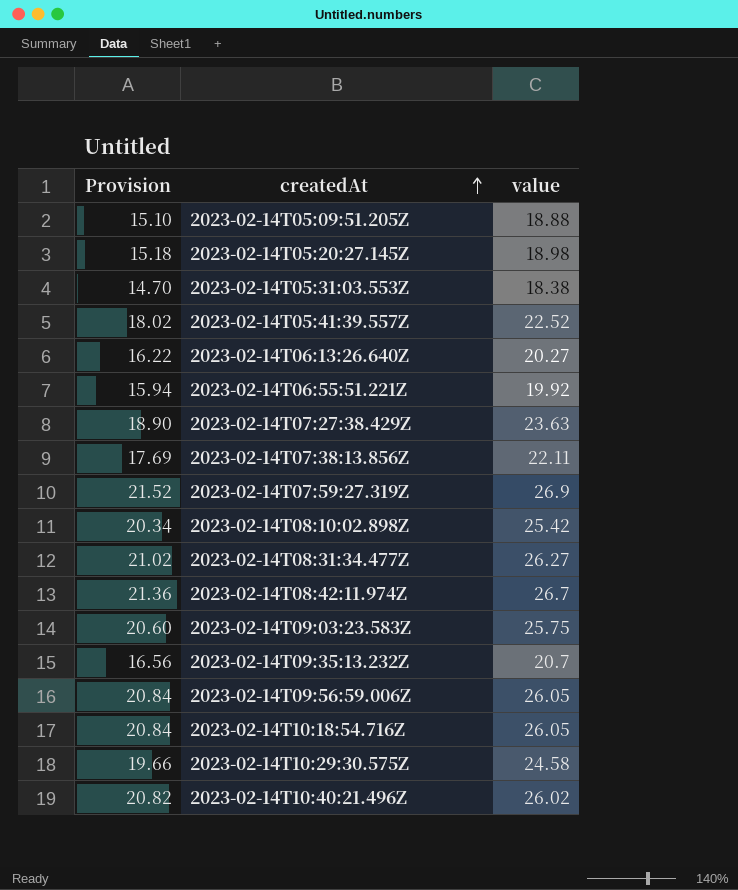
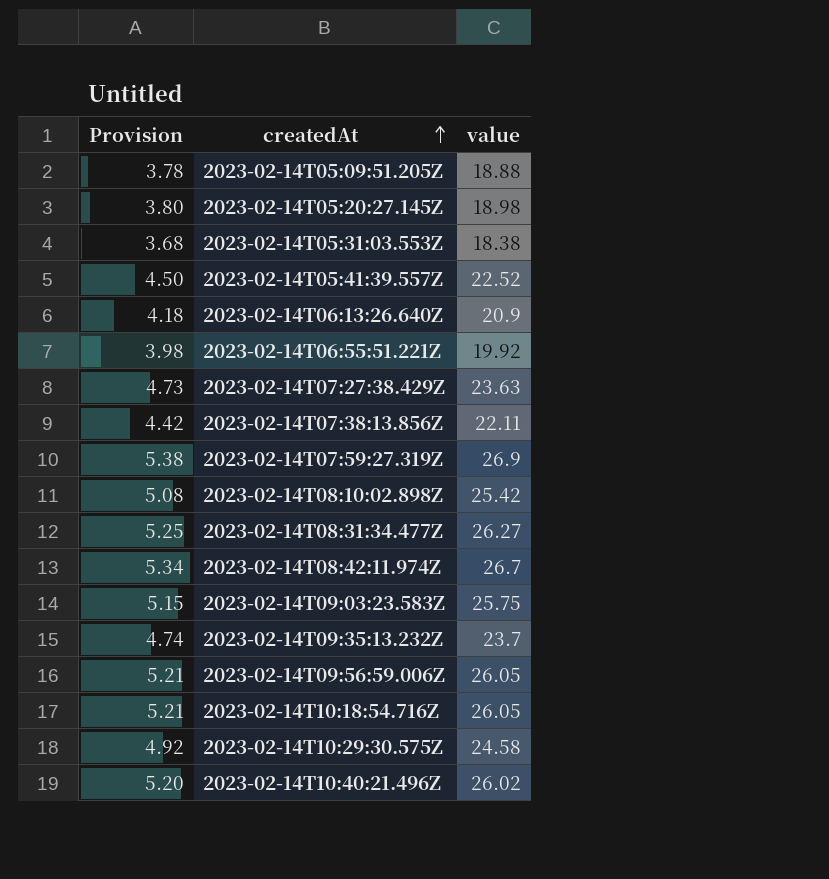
column Provision | formula: [value] * 0.8 -> [value] * 0.2
2023-02-14T06:13:26.640Z | value: 20.27 -> 20.9
2023-02-14T09:35:13.232Z | value: 20.7 -> 23.7

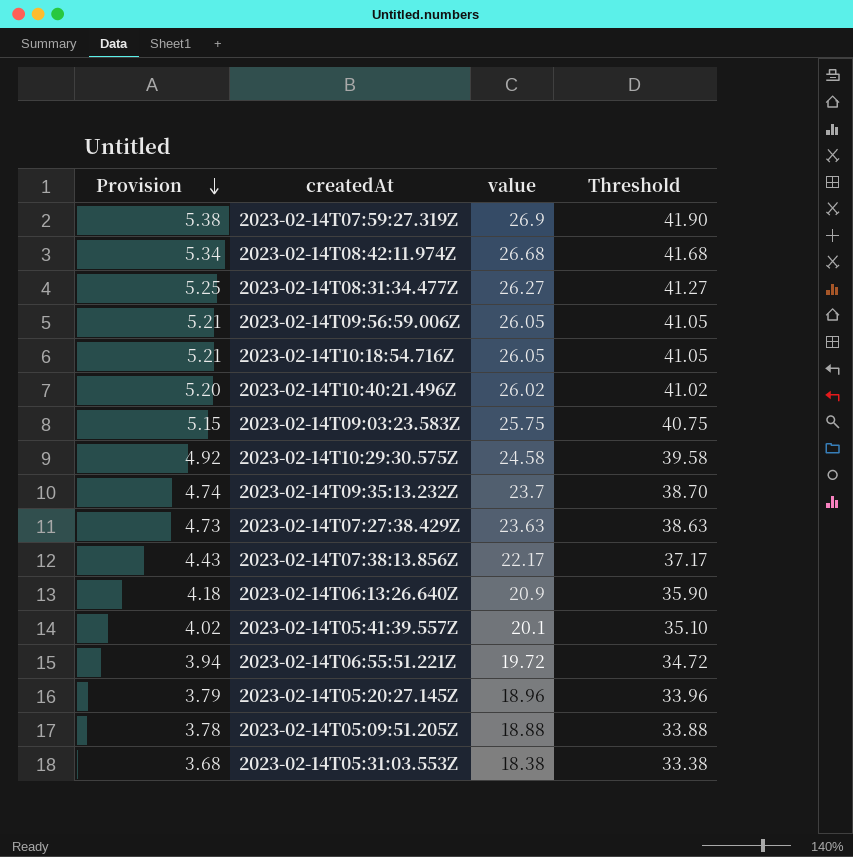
row order: createdAt ascending -> Provision descending
column Threshold | formula: none -> [value] + 15
row 2023-02-14T08:10:02.898Z: 5.08 | 25.42 -> none
2023-02-14T08:42:11.974Z | value: 26.7 -> 26.68
2023-02-14T07:38:13.856Z | Provision: 4.42 -> 4.43
2023-02-14T07:38:13.856Z | value: 22.11 -> 22.17
2023-02-14T05:41:39.557Z | Provision: 4.50 -> 4.02
2023-02-14T05:41:39.557Z | value: 22.52 -> 20.1
2023-02-14T06:55:51.221Z | Provision: 3.98 -> 3.94
2023-02-14T06:55:51.221Z | value: 19.92 -> 19.72
2023-02-14T05:20:27.145Z | Provision: 3.80 -> 3.79
2023-02-14T05:20:27.145Z | value: 18.98 -> 18.96

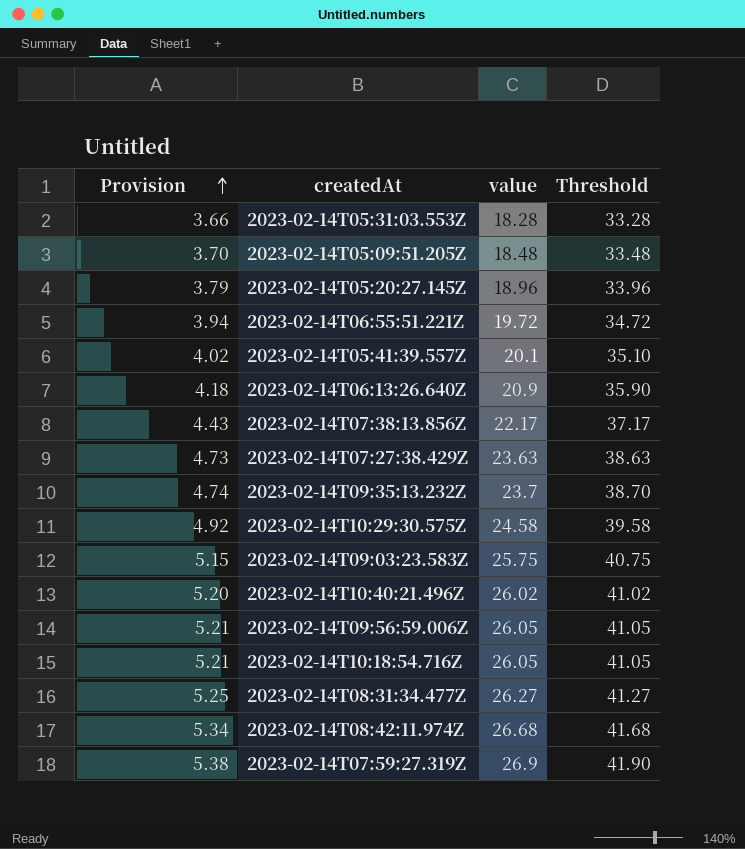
row order: Provision descending -> Provision ascending
2023-02-14T05:31:03.553Z | Provision: 3.68 -> 3.66
2023-02-14T05:31:03.553Z | value: 18.38 -> 18.28
2023-02-14T05:31:03.553Z | Threshold: 33.38 -> 33.28
2023-02-14T05:09:51.205Z | Provision: 3.78 -> 3.70
2023-02-14T05:09:51.205Z | value: 18.88 -> 18.48
2023-02-14T05:09:51.205Z | Threshold: 33.88 -> 33.48

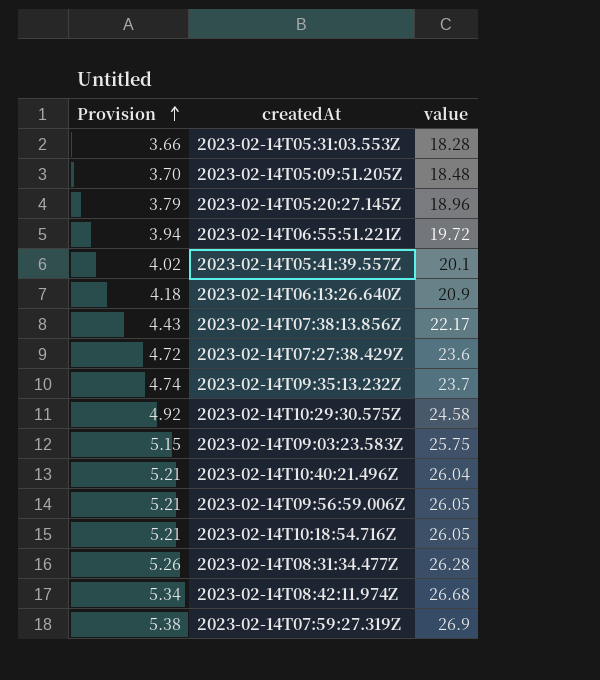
column Threshold | formula: [value] + 15 -> none
2023-02-14T07:27:38.429Z | Provision: 4.73 -> 4.72
2023-02-14T07:27:38.429Z | value: 23.63 -> 23.6
2023-02-14T10:40:21.496Z | Provision: 5.20 -> 5.21
2023-02-14T10:40:21.496Z | value: 26.02 -> 26.04
2023-02-14T08:31:34.477Z | Provision: 5.25 -> 5.26
2023-02-14T08:31:34.477Z | value: 26.27 -> 26.28

